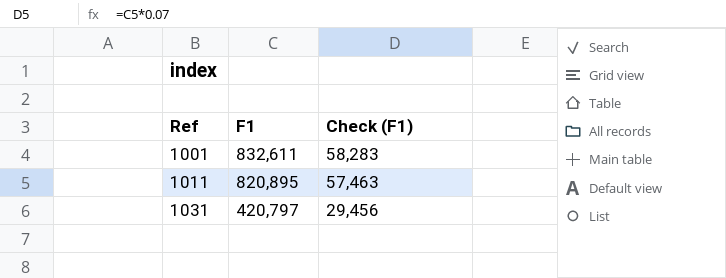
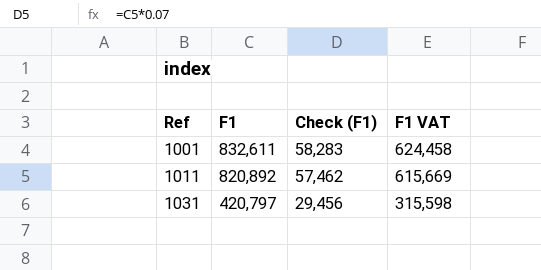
column F1 VAT | formula: none -> [F1] * 0.75
1011 | F1: 820,895 -> 820,892
1011 | Check (F1): 57,463 -> 57,462

